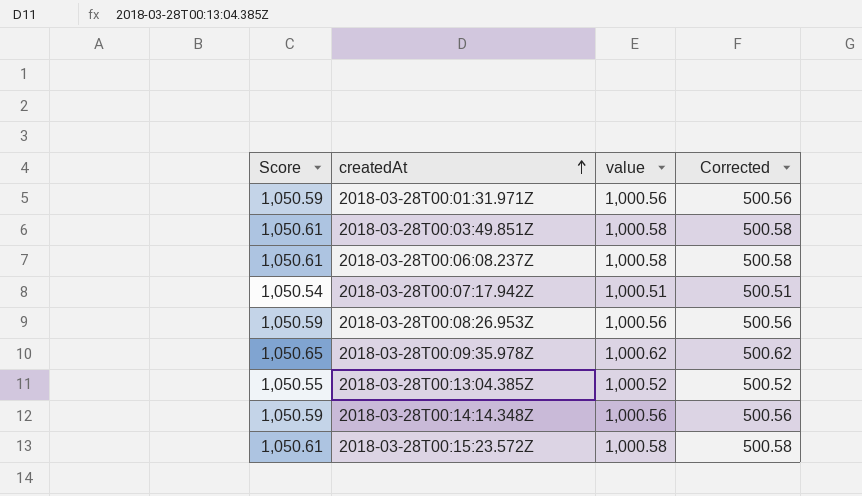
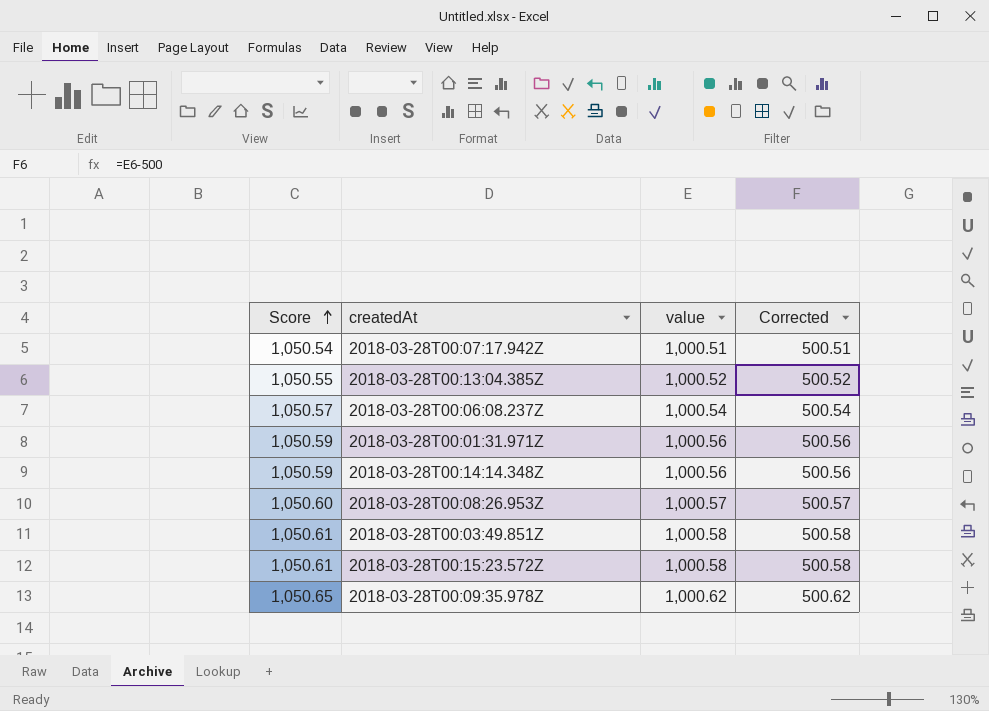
row order: createdAt ascending -> Score ascending
2018-03-28T00:06:08.237Z | Score: 1,050.61 -> 1,050.57
2018-03-28T00:06:08.237Z | value: 1,000.58 -> 1,000.54
2018-03-28T00:06:08.237Z | Corrected: 500.58 -> 500.54
2018-03-28T00:08:26.953Z | Score: 1,050.59 -> 1,050.60
2018-03-28T00:08:26.953Z | value: 1,000.56 -> 1,000.57
2018-03-28T00:08:26.953Z | Corrected: 500.56 -> 500.57

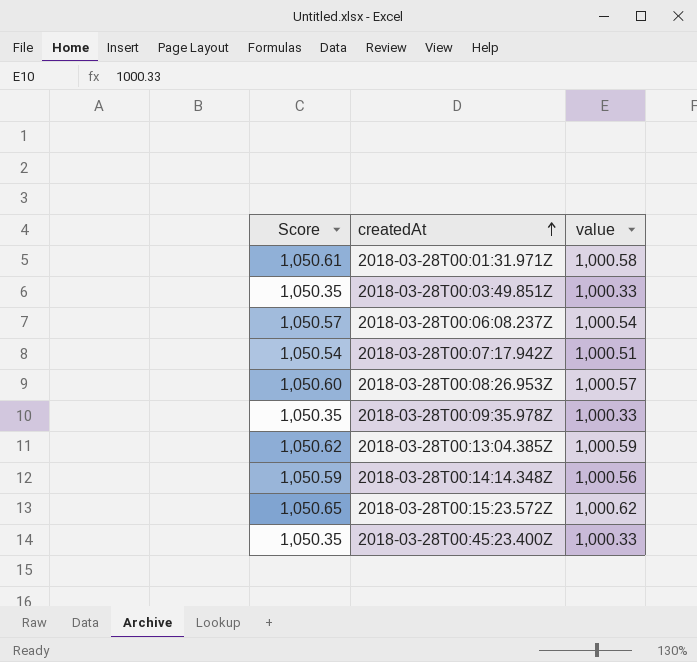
row order: Score ascending -> createdAt ascending
column Corrected | formula: [value] - 500 -> none
2018-03-28T00:01:31.971Z | Score: 1,050.59 -> 1,050.61
2018-03-28T00:01:31.971Z | value: 1,000.56 -> 1,000.58
2018-03-28T00:03:49.851Z | Score: 1,050.61 -> 1,050.35
2018-03-28T00:03:49.851Z | value: 1,000.58 -> 1,000.33
2018-03-28T00:09:35.978Z | Score: 1,050.65 -> 1,050.35
2018-03-28T00:09:35.978Z | value: 1,000.62 -> 1,000.33
2018-03-28T00:13:04.385Z | Score: 1,050.55 -> 1,050.62
2018-03-28T00:13:04.385Z | value: 1,000.52 -> 1,000.59
2018-03-28T00:15:23.572Z | Score: 1,050.61 -> 1,050.65
2018-03-28T00:15:23.572Z | value: 1,000.58 -> 1,000.62
row 2018-03-28T00:45:23.400Z: none -> 1,050.35 | 1,000.33

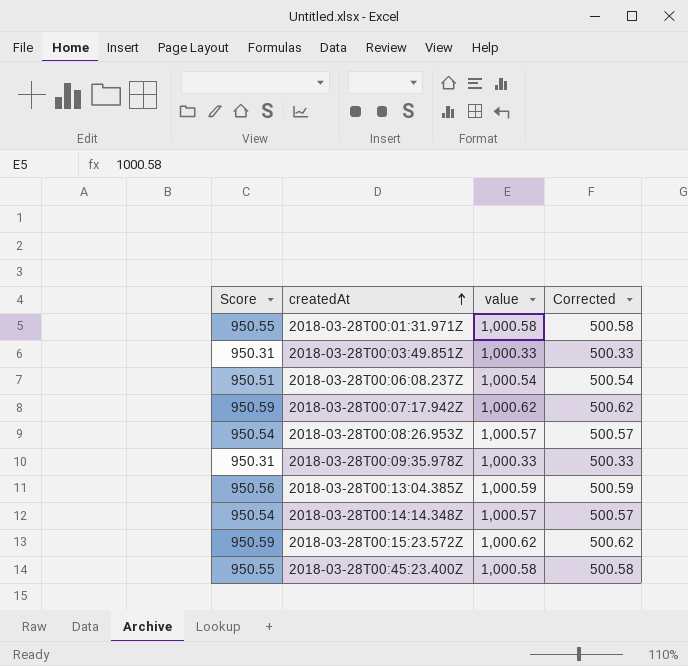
column Score | formula: [value] * 1.05 -> [value] * 0.95
column Corrected | formula: none -> [value] - 500
2018-03-28T00:07:17.942Z | value: 1,000.51 -> 1,000.62
2018-03-28T00:14:14.348Z | value: 1,000.56 -> 1,000.57
2018-03-28T00:45:23.400Z | value: 1,000.33 -> 1,000.58

